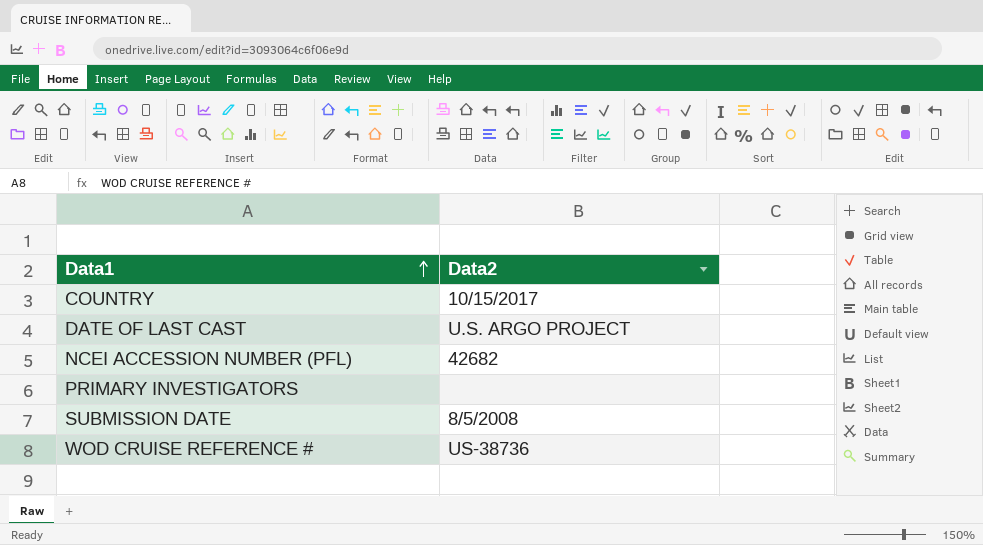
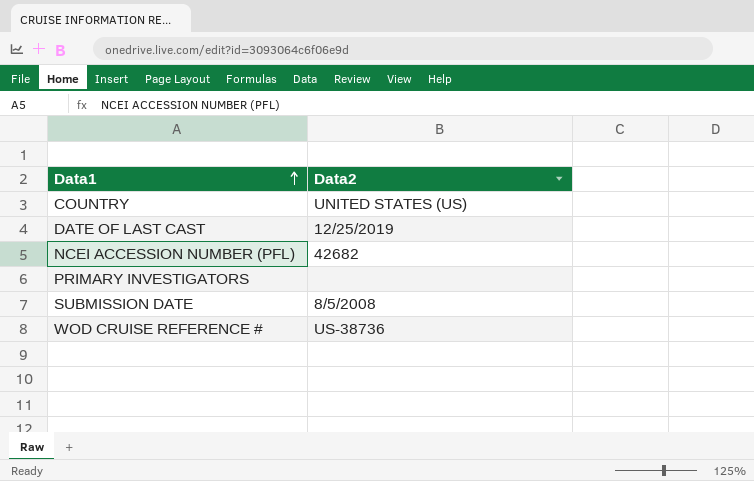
COUNTRY | Data2: 10/15/2017 -> UNITED STATES (US)
DATE OF LAST CAST | Data2: U.S. ARGO PROJECT -> 12/25/2019

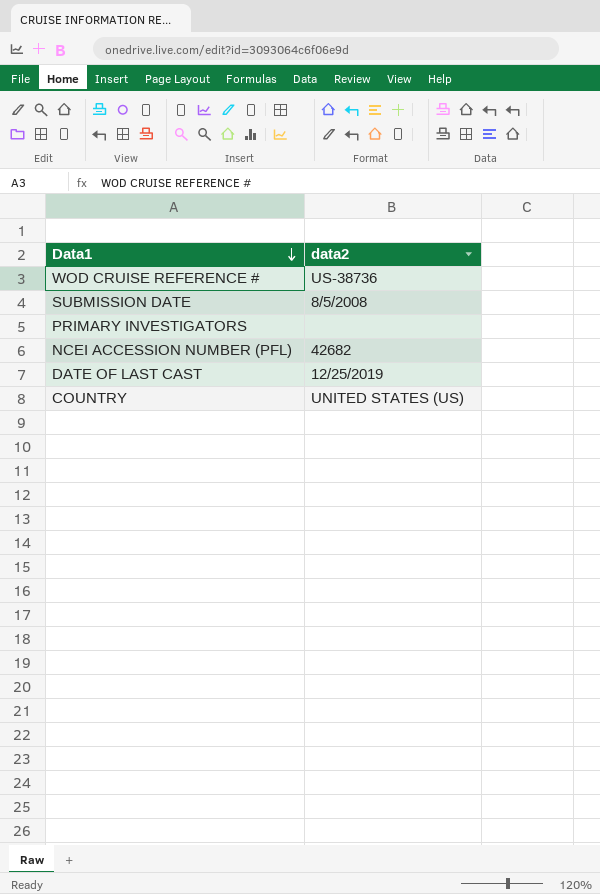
row order: Data1 ascending -> Data1 descending
column name: Data2 -> data2

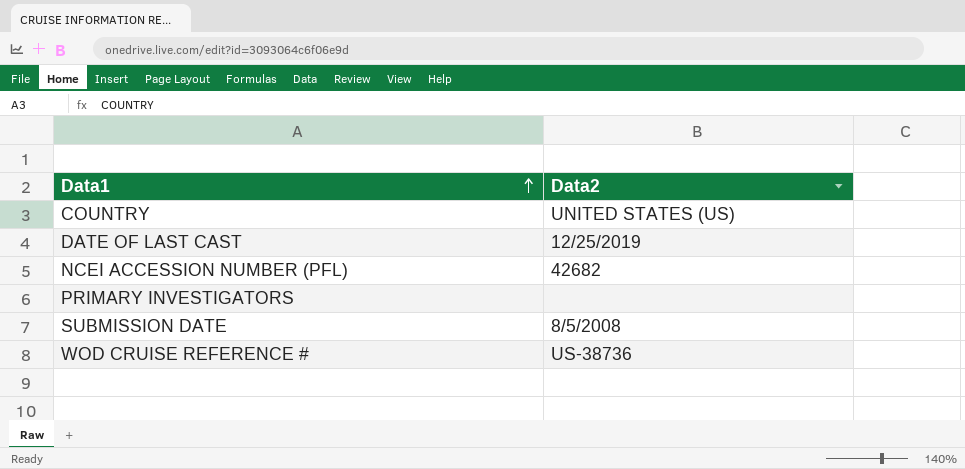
row order: Data1 descending -> Data1 ascending
column name: data2 -> Data2

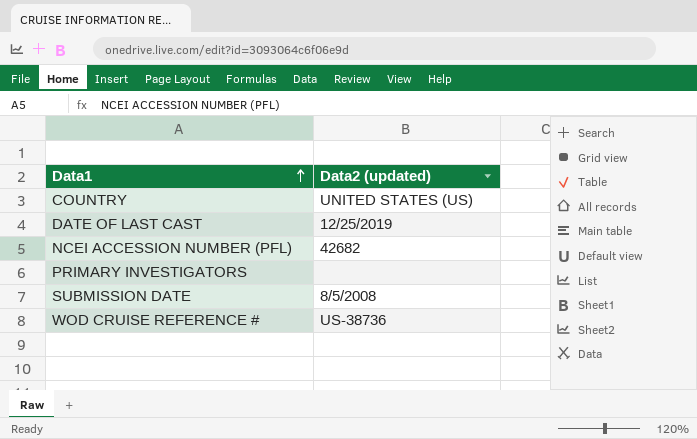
column name: Data2 -> Data2 (updated)

